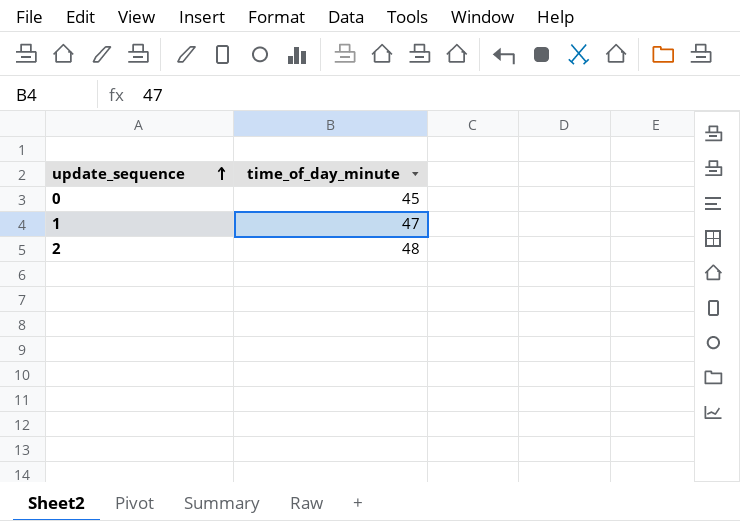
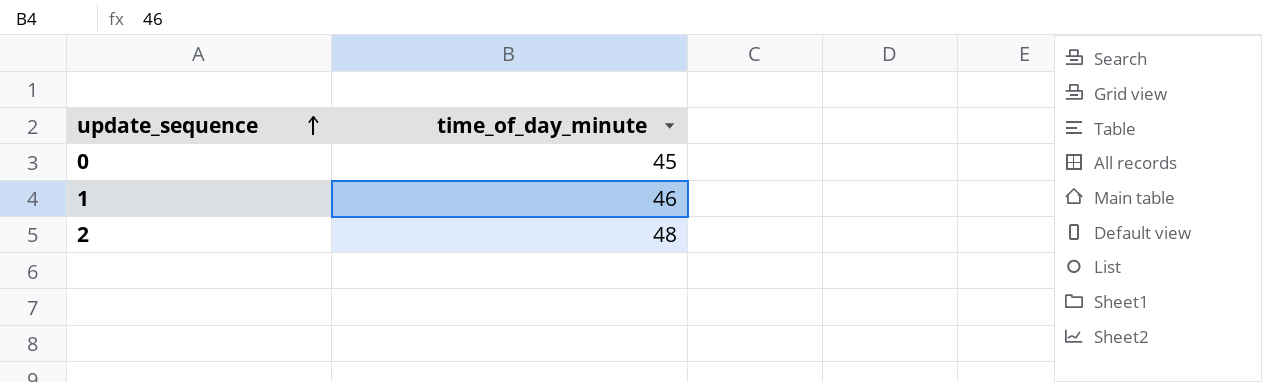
1 | time_of_day_minute: 47 -> 46

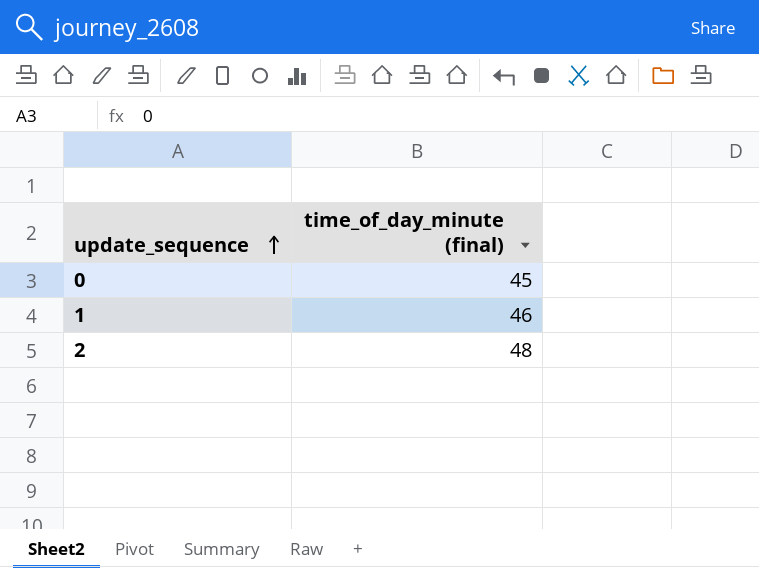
column name: time_of_day_minute -> time_of_day_minute (final)

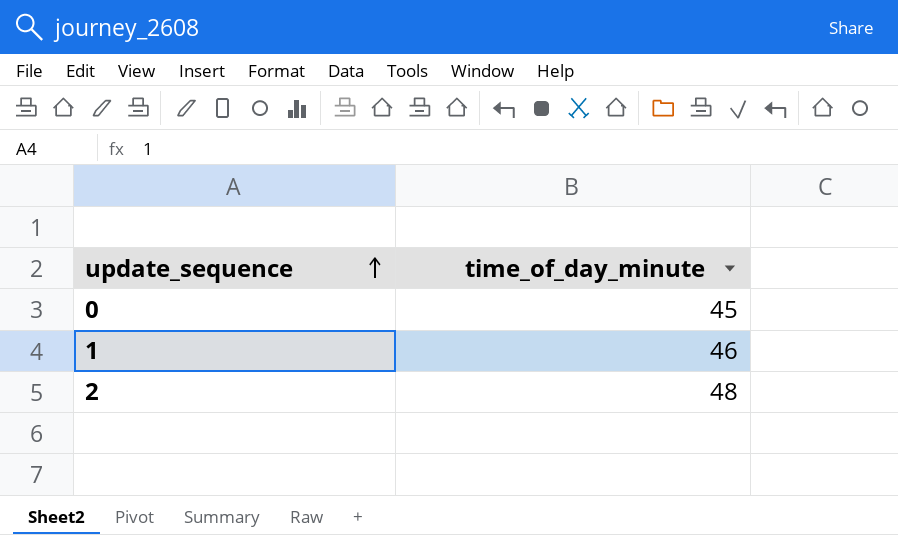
column name: time_of_day_minute (final) -> time_of_day_minute

